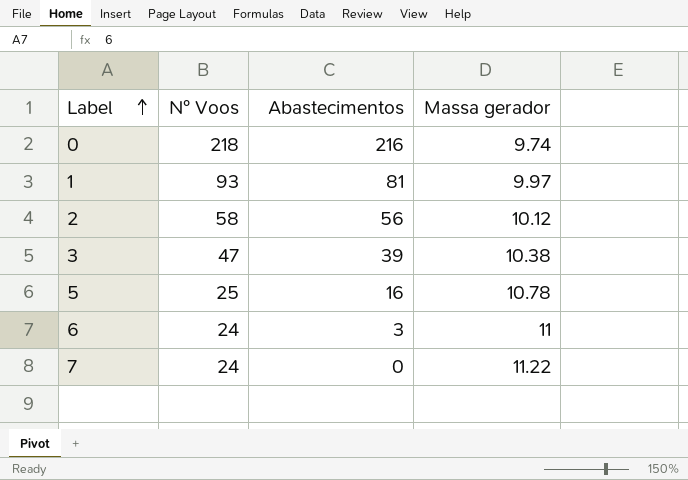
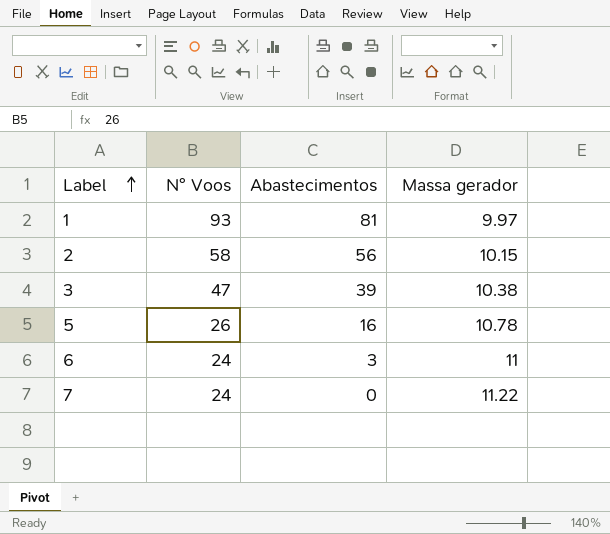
row 0: 218 | 216 | 9.74 -> none
2 | Massa gerador: 10.12 -> 10.15
5 | N° Voos: 25 -> 26

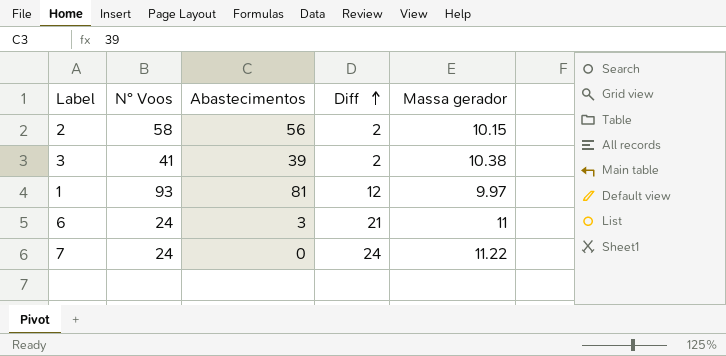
row order: Label ascending -> Diff ascending
column Diff | formula: none -> [N° Voos] - [Abastecimentos]
row 5: 26 | 16 | 10.78 -> none
3 | N° Voos: 47 -> 41

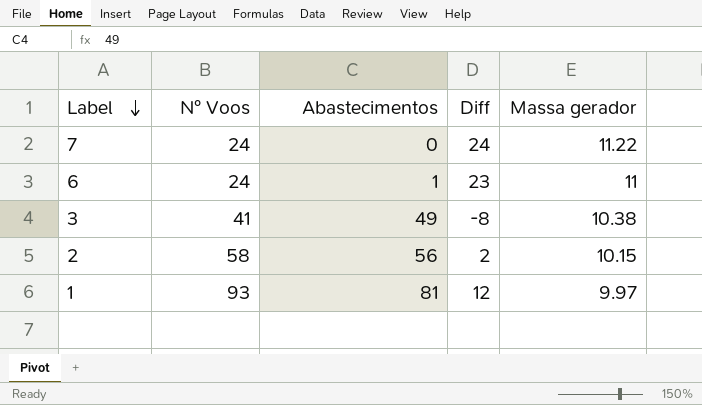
row order: Diff ascending -> Label descending
6 | Abastecimentos: 3 -> 1
6 | Diff: 21 -> 23
3 | Abastecimentos: 39 -> 49
3 | Diff: 2 -> -8

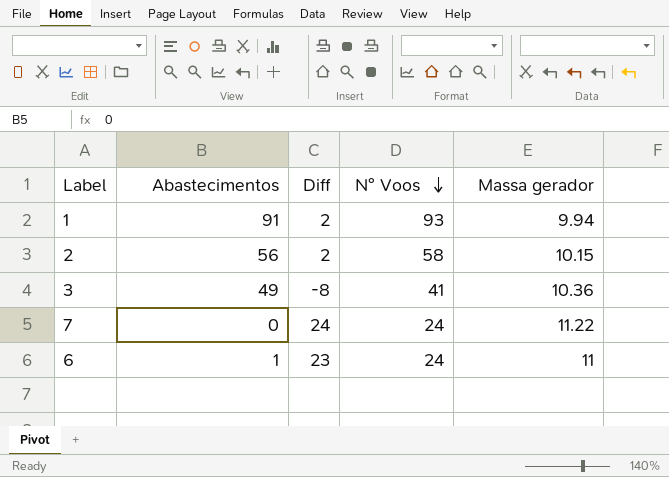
row order: Label descending -> N° Voos descending
column N° Voos | position: 2 -> 4
1 | Abastecimentos: 81 -> 91
1 | Diff: 12 -> 2
1 | Massa gerador: 9.97 -> 9.94
3 | Massa gerador: 10.38 -> 10.36

